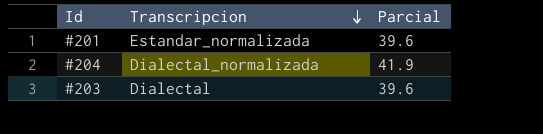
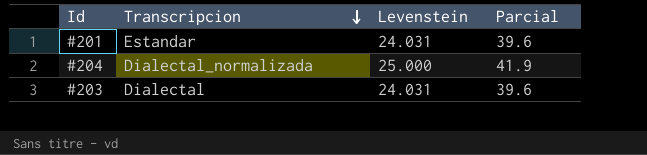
column Levenstein | position: none -> 3
#201 | Transcripcion: Estandar_normalizada -> Estandar

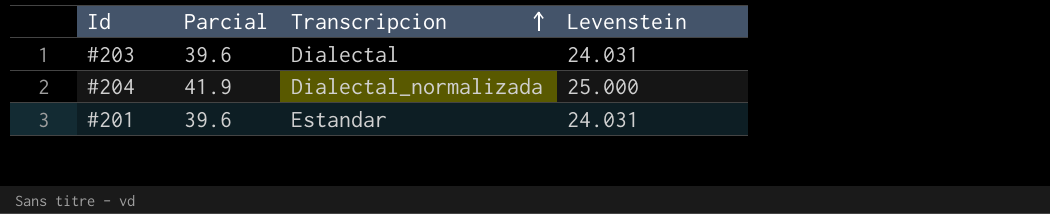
row order: Transcripcion descending -> Transcripcion ascending
column Parcial | position: 4 -> 2

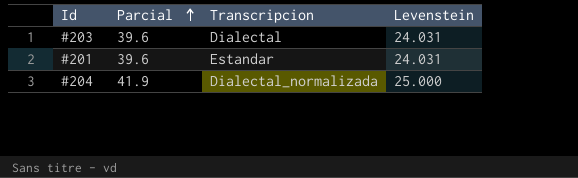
row order: Transcripcion ascending -> Parcial ascending

